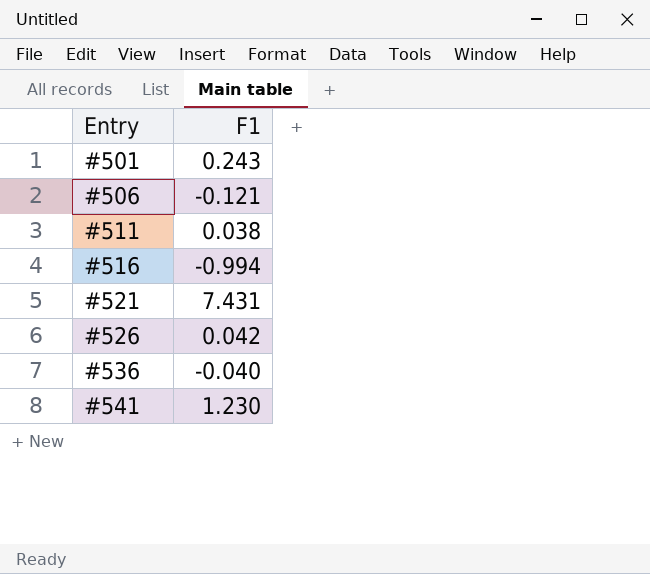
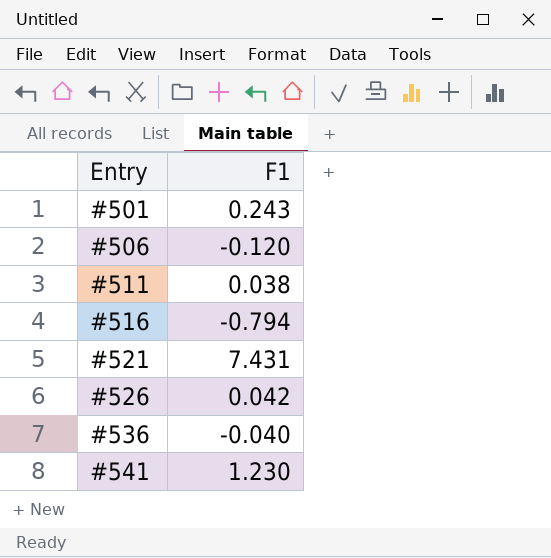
#506 | F1: -0.121 -> -0.120
#516 | F1: -0.994 -> -0.794

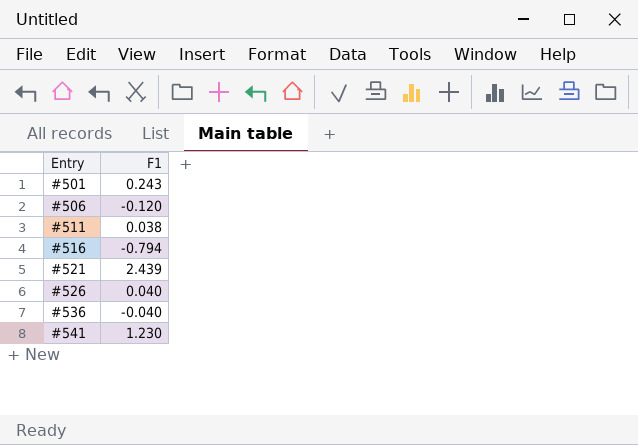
#521 | F1: 7.431 -> 2.439
#526 | F1: 0.042 -> 0.040

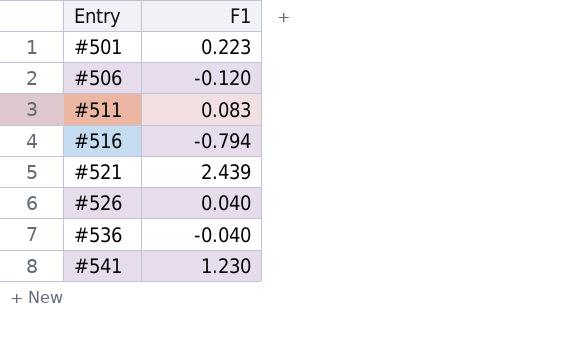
#501 | F1: 0.243 -> 0.223
#511 | F1: 0.038 -> 0.083

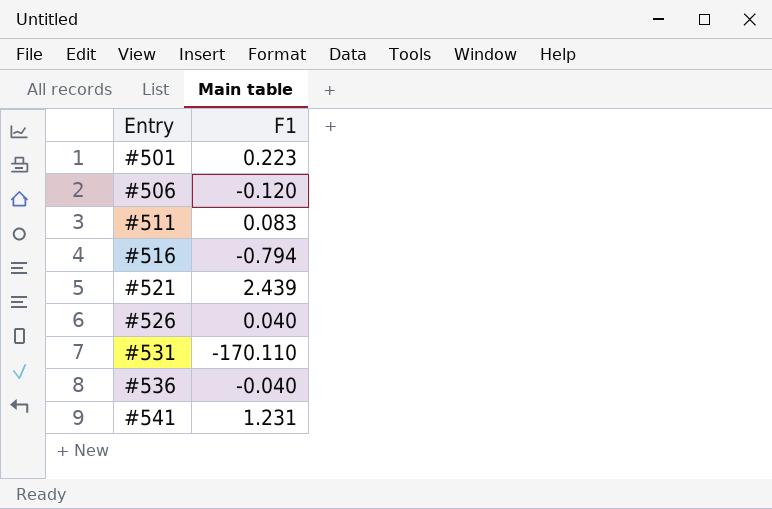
row #531: none -> -170.110
#541 | F1: 1.230 -> 1.231

